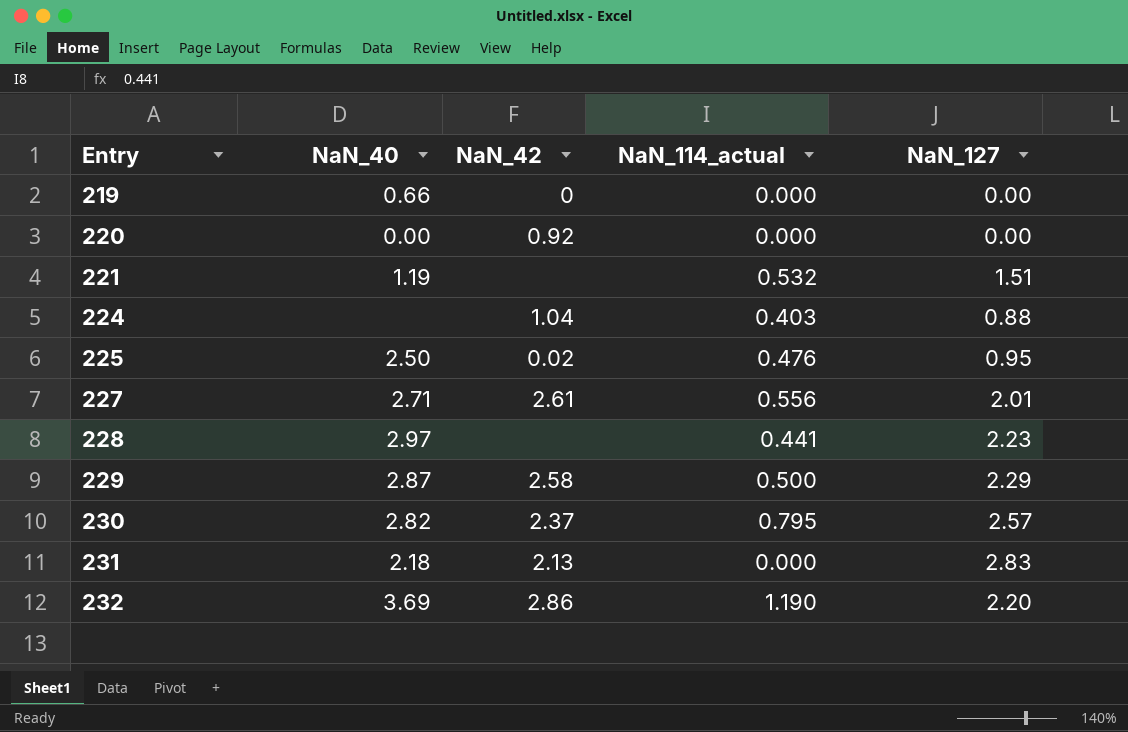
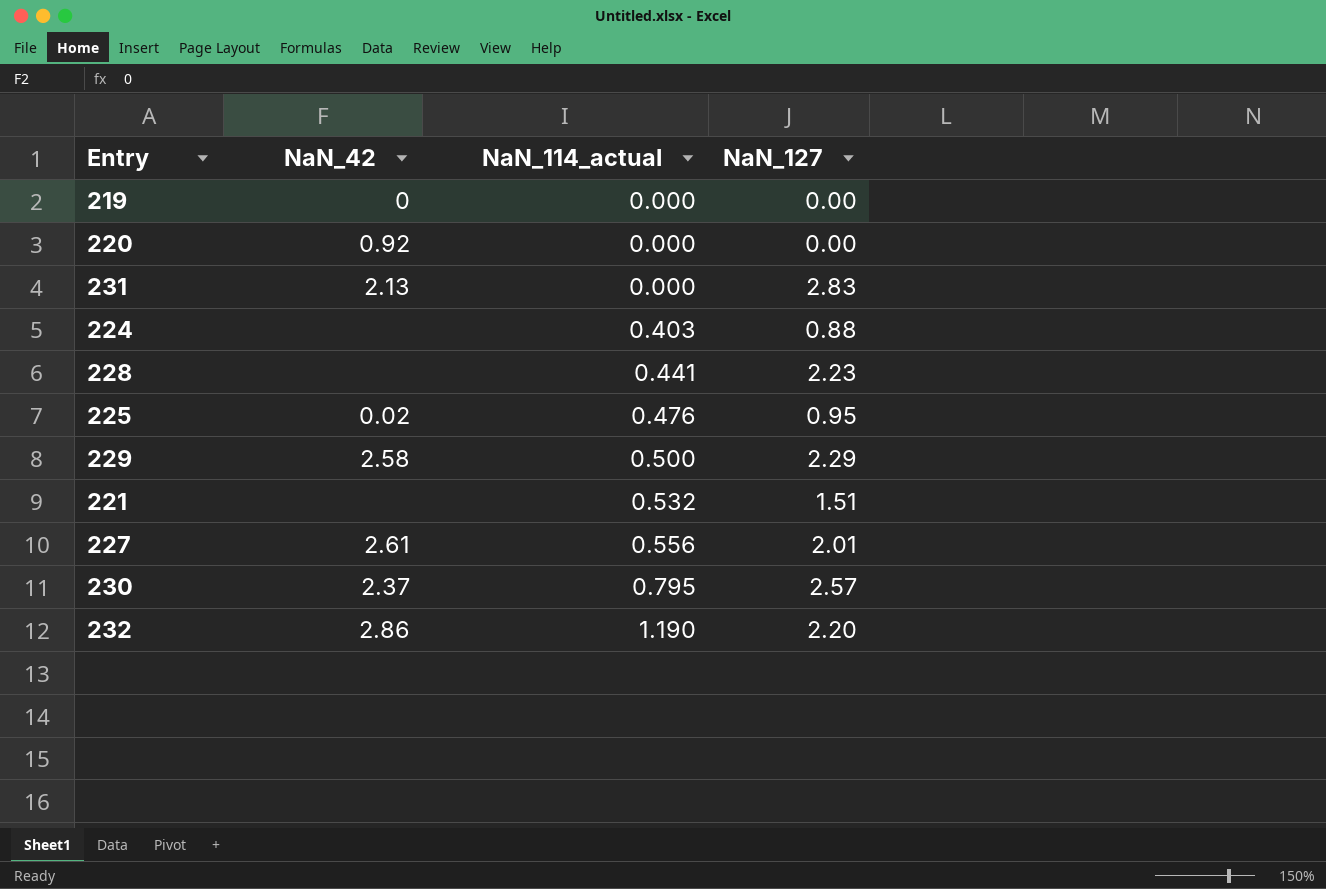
row order: Entry ascending -> NaN_114_actual ascending
column NaN_40 | position: 2 -> none
224 | NaN_42: 1.04 -> none

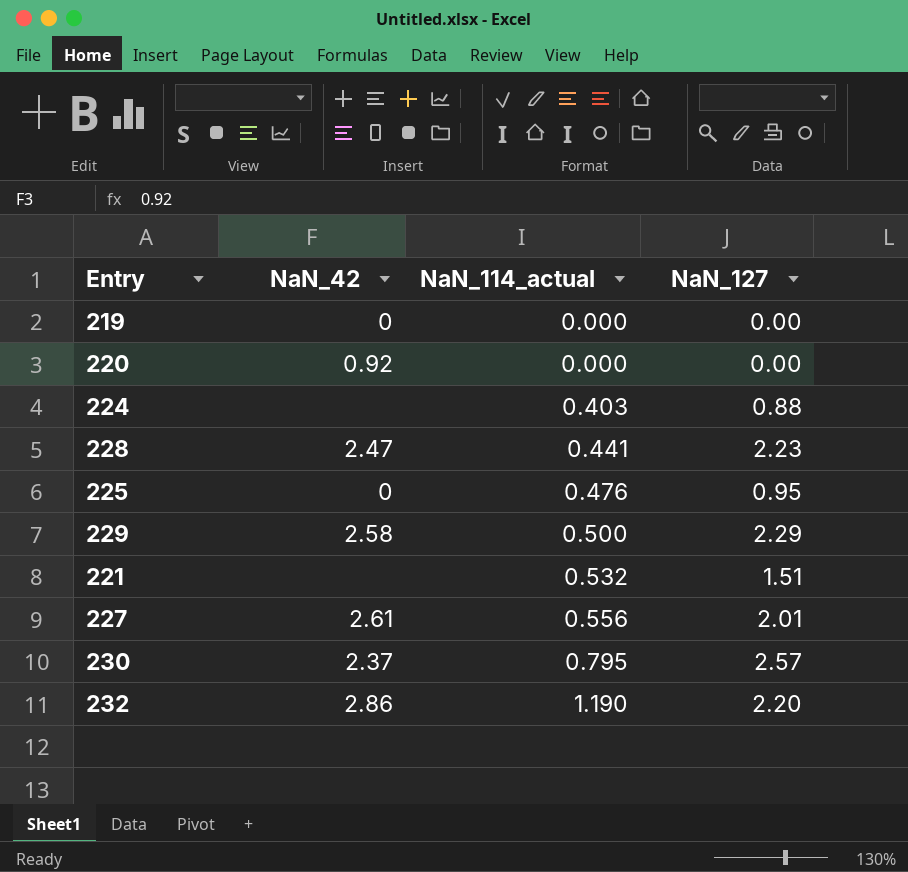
row 231: 2.13 | 0.000 | 2.83 -> none
228 | NaN_42: none -> 2.47
225 | NaN_42: 0.02 -> 0

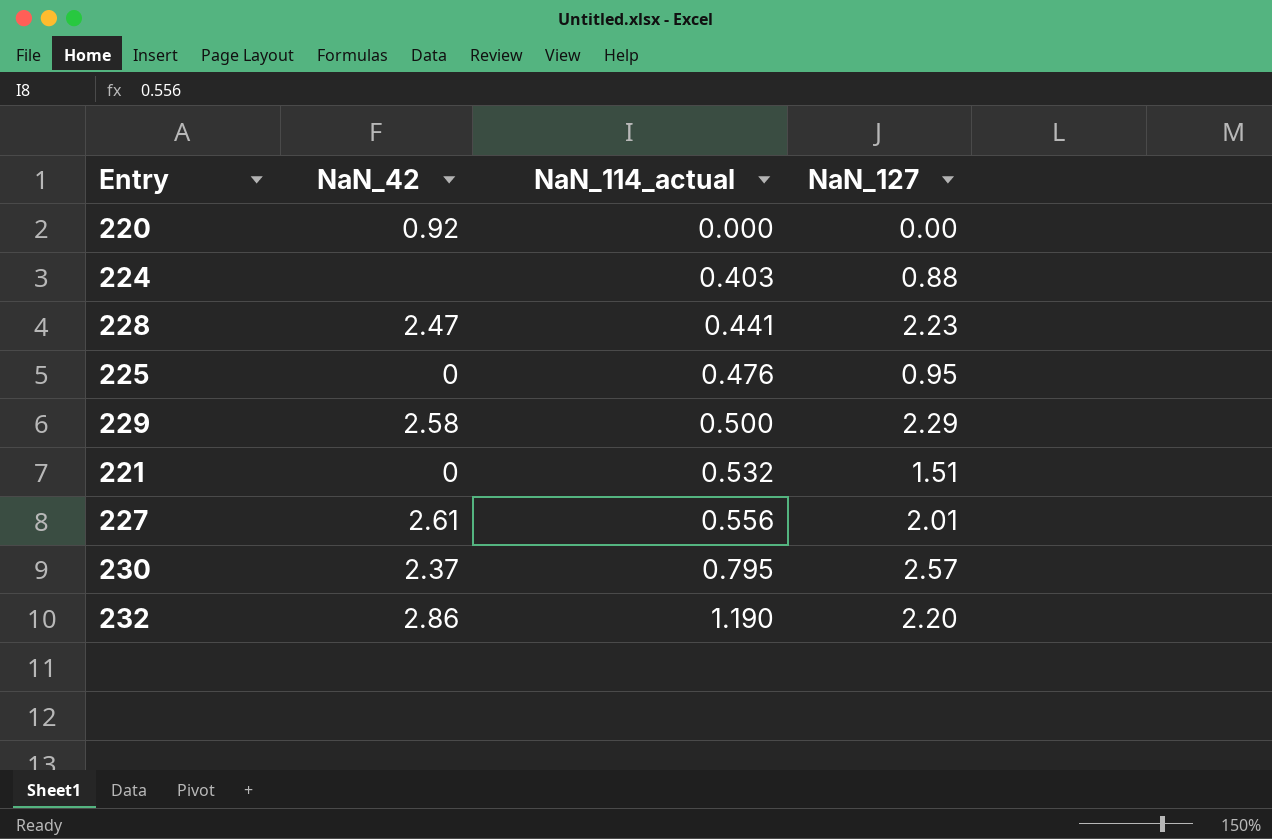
row 219: 0 | 0.000 | 0.00 -> none
221 | NaN_42: none -> 0

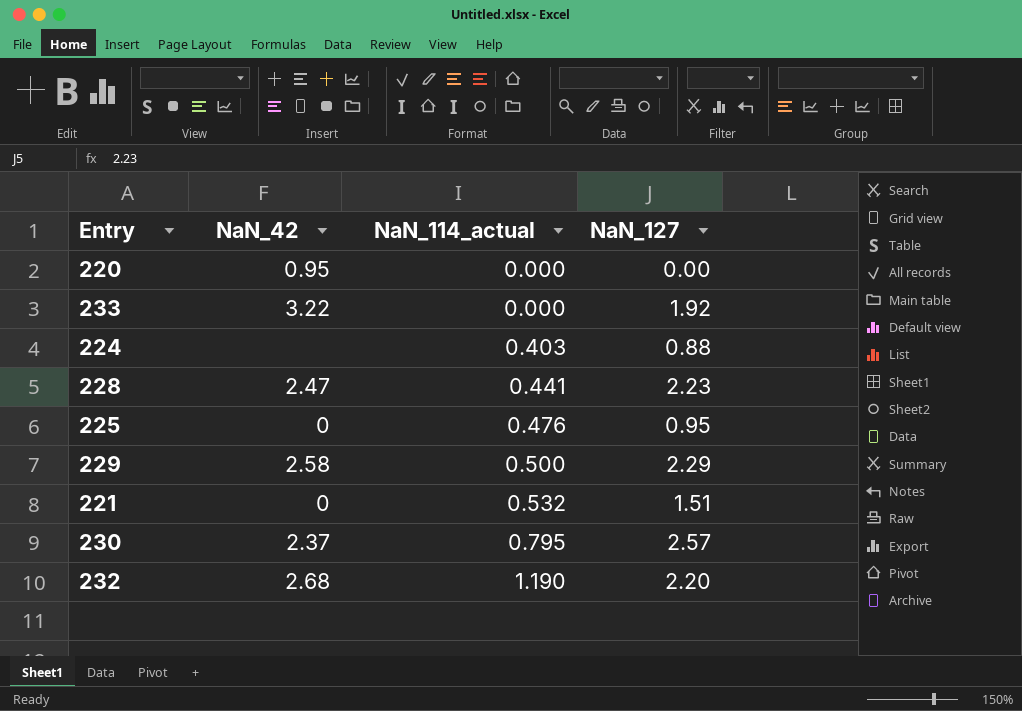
row 227: 2.61 | 0.556 | 2.01 -> none
220 | NaN_42: 0.92 -> 0.95
row 233: none -> 3.22 | 0.000 | 1.92
232 | NaN_42: 2.86 -> 2.68

